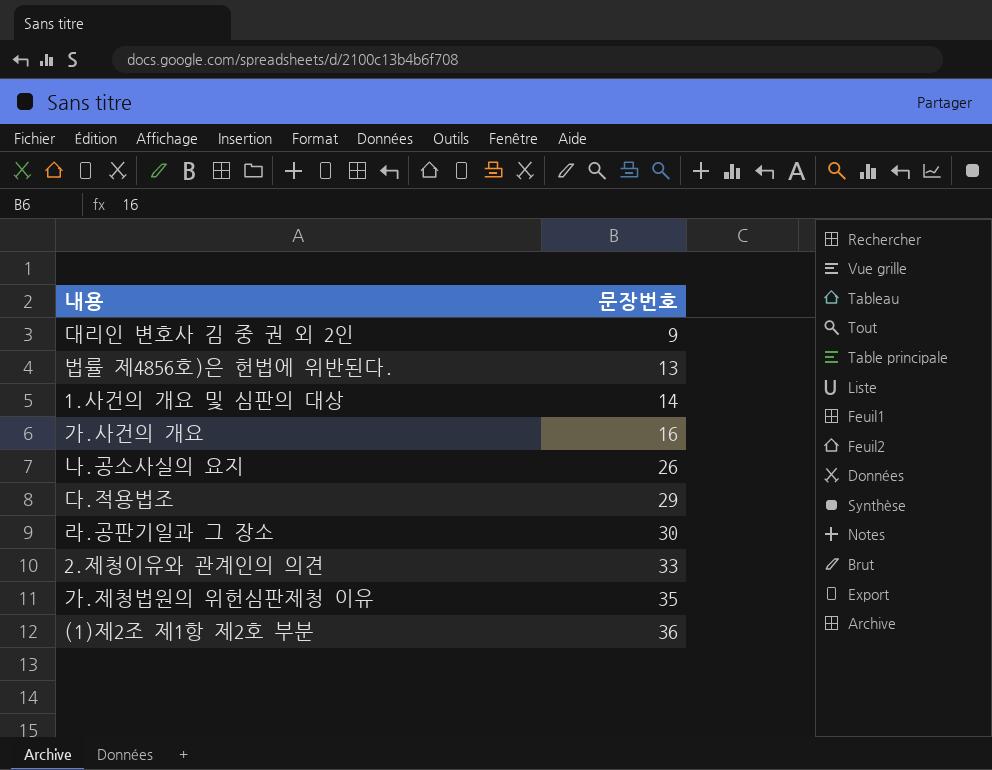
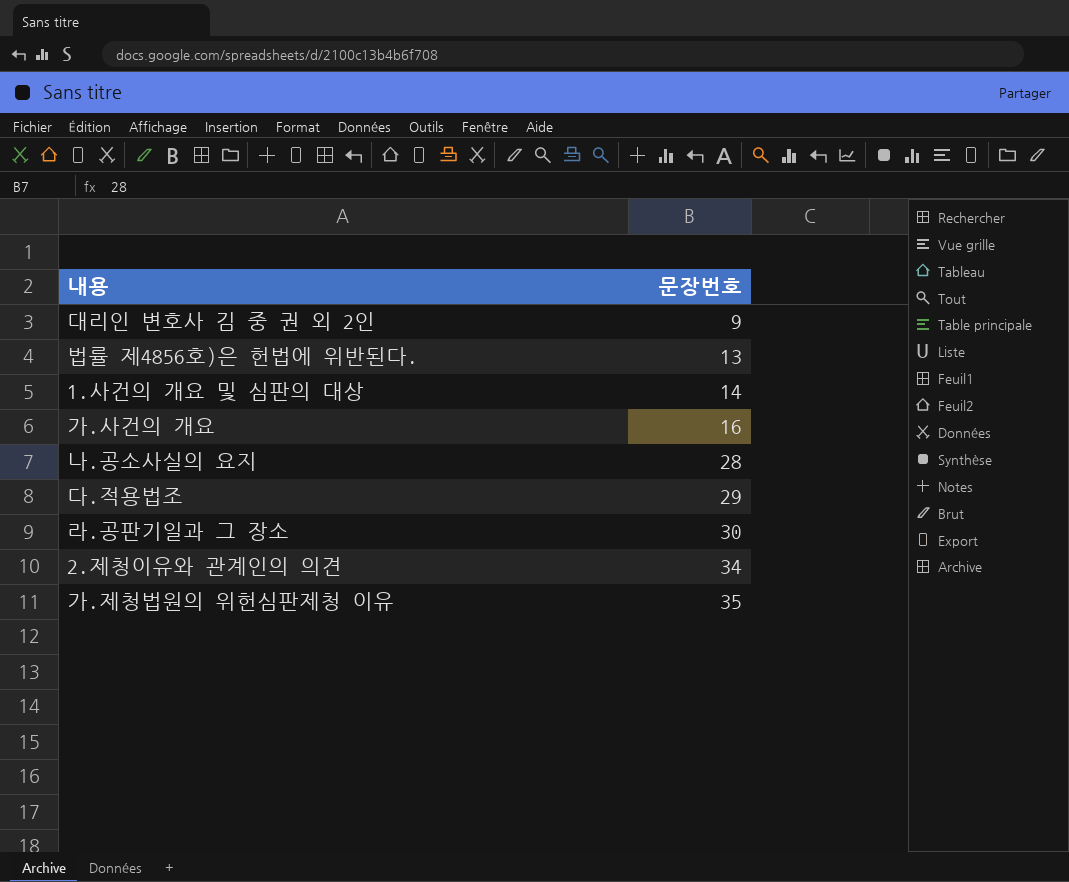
row (1)제2조 제1항 제2호 부분: 36 -> none
나.공소사실의 요지 | 문장번호: 26 -> 28
2.제청이유와 관계인의 의견 | 문장번호: 33 -> 34

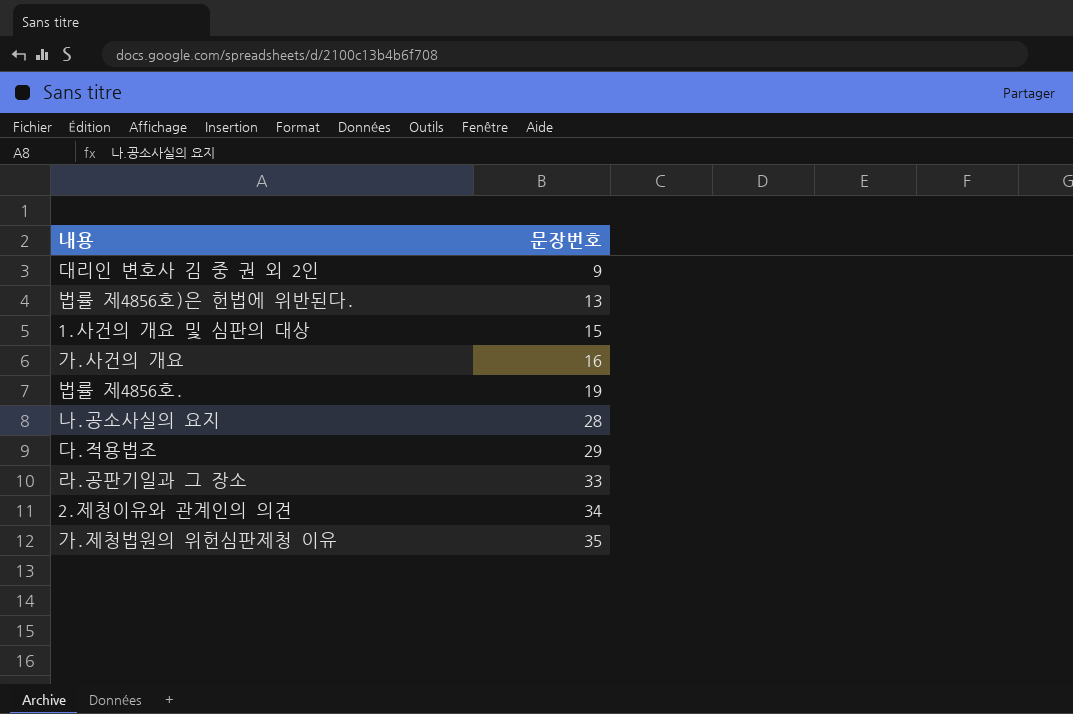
1.사건의 개요 및 심판의 대상 | 문장번호: 14 -> 15
row 법률 제4856호.: none -> 19
라.공판기일과 그 장소 | 문장번호: 30 -> 33

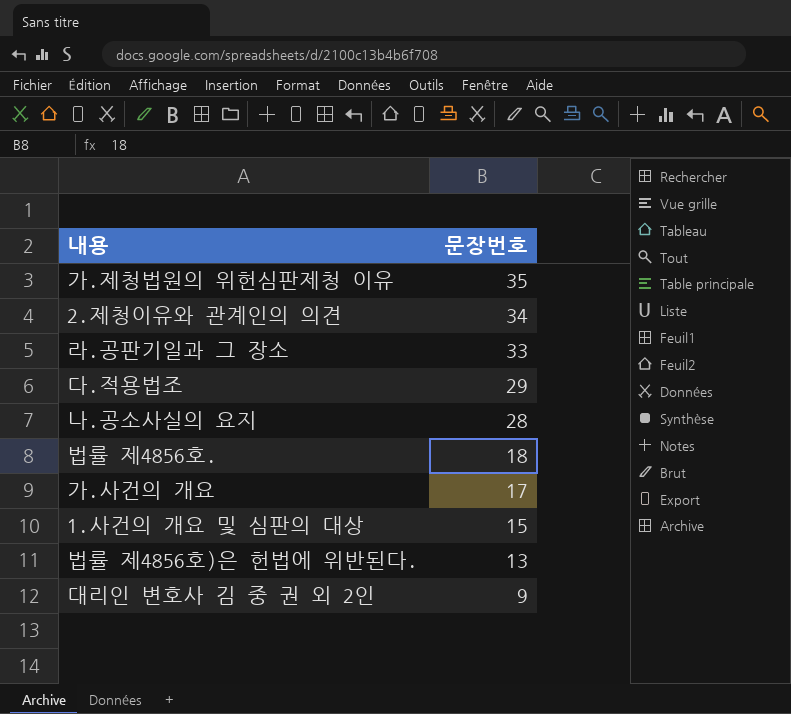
row order: 문장번호 ascending -> 문장번호 descending
법률 제4856호. | 문장번호: 19 -> 18
가.사건의 개요 | 문장번호: 16 -> 17

